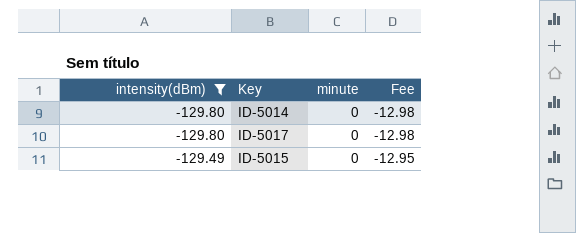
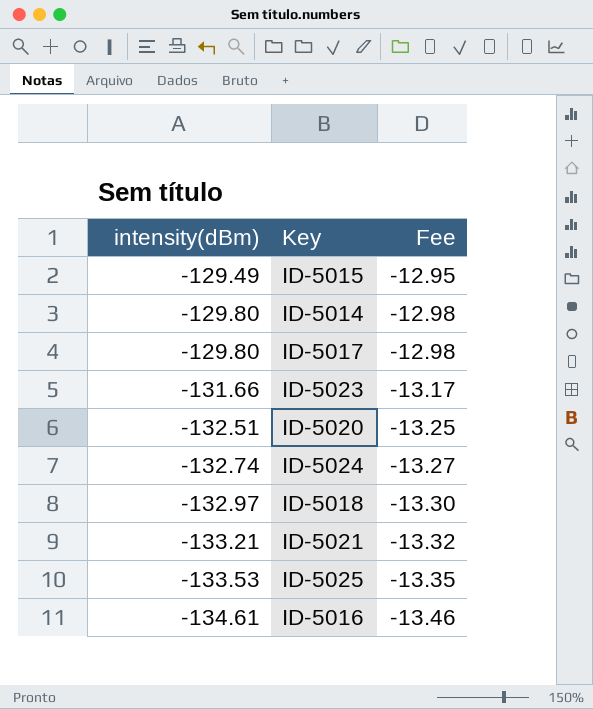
filter: intensity(dBm) >= -129.80 -> none
row order: intensity(dBm) ascending -> intensity(dBm) descending
column minute | position: 3 -> none

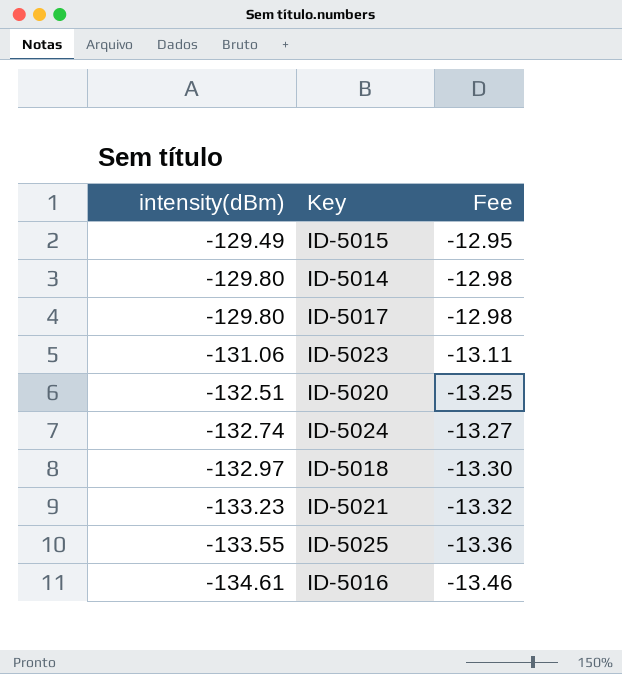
ID-5023 | intensity(dBm): -131.66 -> -131.06
ID-5023 | Fee: -13.17 -> -13.11
ID-5021 | intensity(dBm): -133.21 -> -133.23
ID-5025 | intensity(dBm): -133.53 -> -133.55
ID-5025 | Fee: -13.35 -> -13.36

